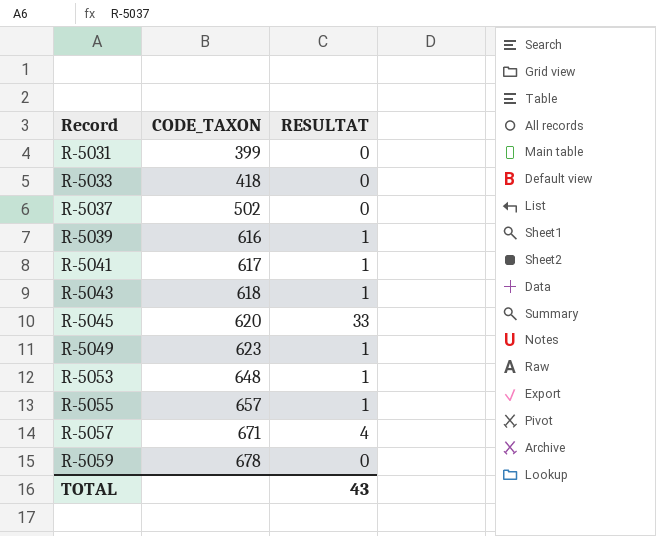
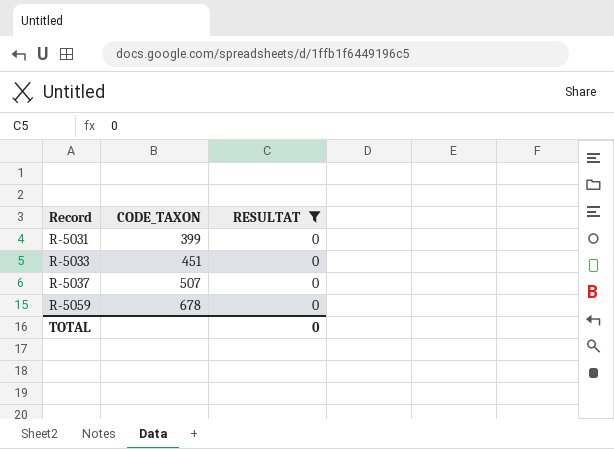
filter: none -> RESULTAT = 0
R-5033 | CODE_TAXON: 418 -> 451
R-5037 | CODE_TAXON: 502 -> 507
TOTAL | RESULTAT: 43 -> 0

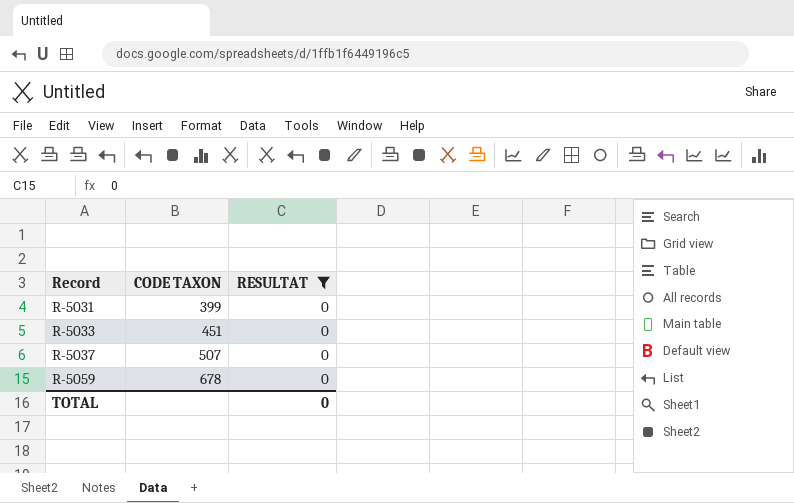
column name: CODE_TAXON -> CODE TAXON

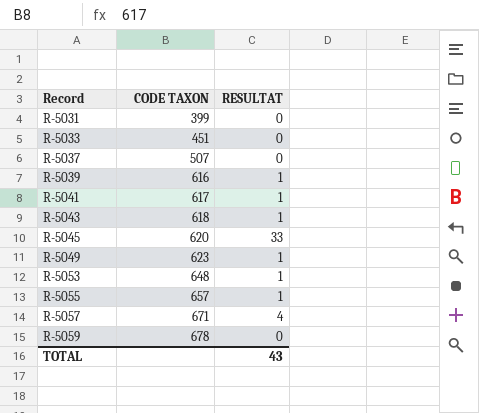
filter: RESULTAT = 0 -> none
TOTAL | RESULTAT: 0 -> 43

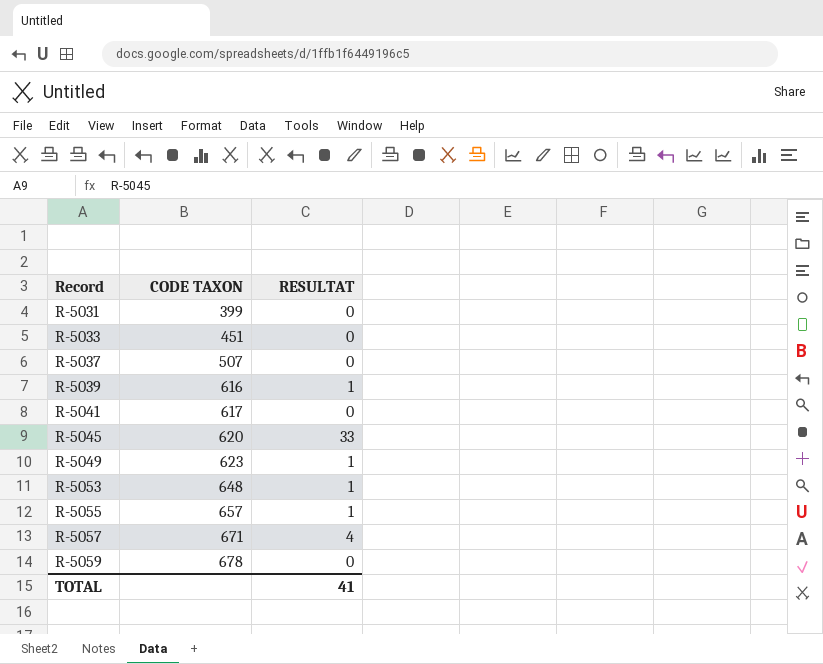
row R-5043: 618 | 1 -> none
R-5041 | RESULTAT: 1 -> 0
TOTAL | RESULTAT: 43 -> 41

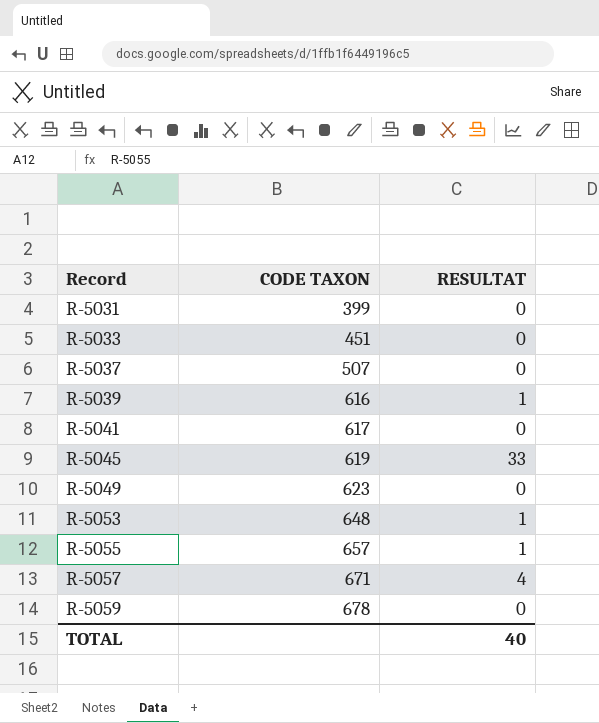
R-5045 | CODE TAXON: 620 -> 619
R-5049 | RESULTAT: 1 -> 0
TOTAL | RESULTAT: 41 -> 40

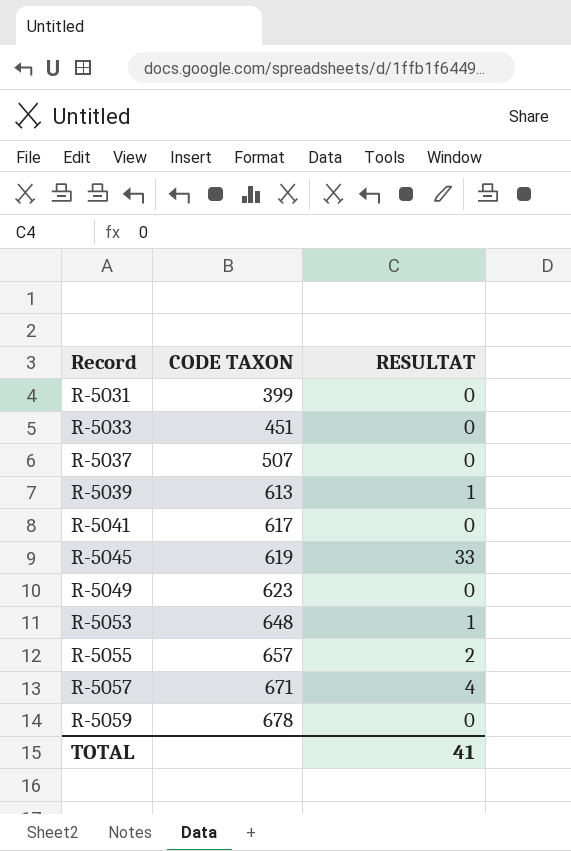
R-5039 | CODE TAXON: 616 -> 613
R-5055 | RESULTAT: 1 -> 2
TOTAL | RESULTAT: 40 -> 41

